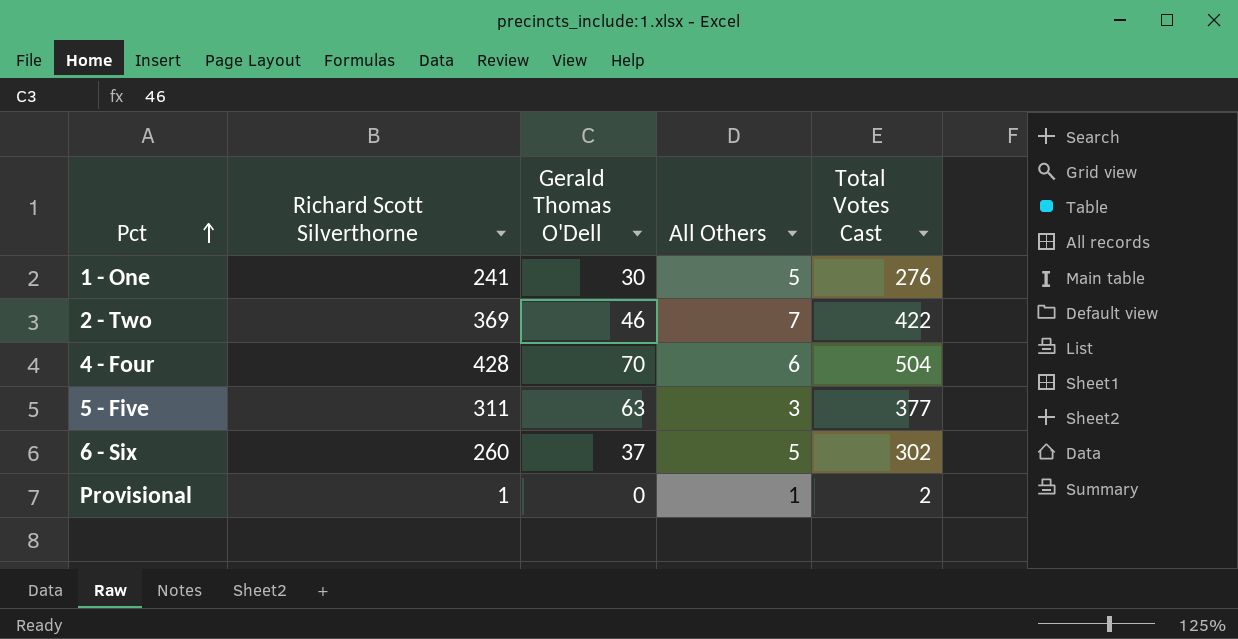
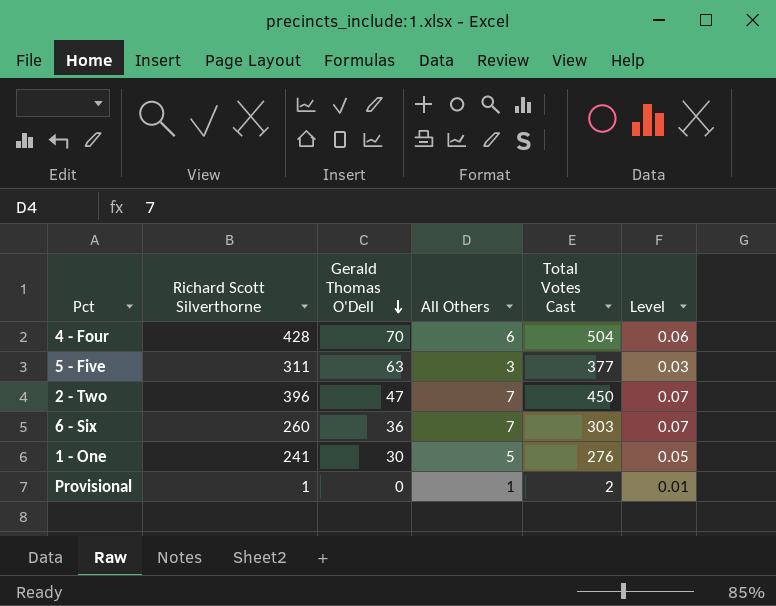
row order: Pct ascending -> Gerald Thomas O'Dell descending
column Level | formula: none -> [All Others] * 0.01
2 - Two | Richard Scott Silverthorne: 369 -> 396
2 - Two | Gerald Thomas O'Dell: 46 -> 47
2 - Two | Total Votes Cast: 422 -> 450
6 - Six | Gerald Thomas O'Dell: 37 -> 36
6 - Six | All Others: 5 -> 7
6 - Six | Total Votes Cast: 302 -> 303

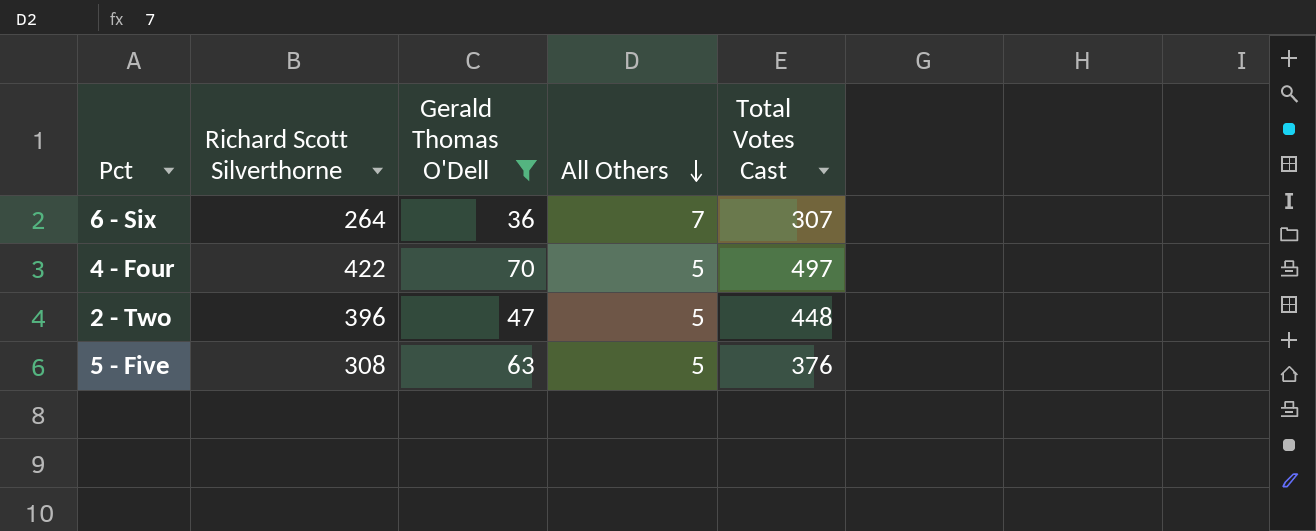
filter: none -> Gerald Thomas O'Dell >= 36
row order: Gerald Thomas O'Dell descending -> All Others descending
column Level | formula: [All Others] * 0.01 -> none
6 - Six | Richard Scott Silverthorne: 260 -> 264
6 - Six | Total Votes Cast: 303 -> 307
4 - Four | Richard Scott Silverthorne: 428 -> 422
4 - Four | All Others: 6 -> 5
4 - Four | Total Votes Cast: 504 -> 497
2 - Two | All Others: 7 -> 5
2 - Two | Total Votes Cast: 450 -> 448
5 - Five | Richard Scott Silverthorne: 311 -> 308
5 - Five | All Others: 3 -> 5
5 - Five | Total Votes Cast: 377 -> 376

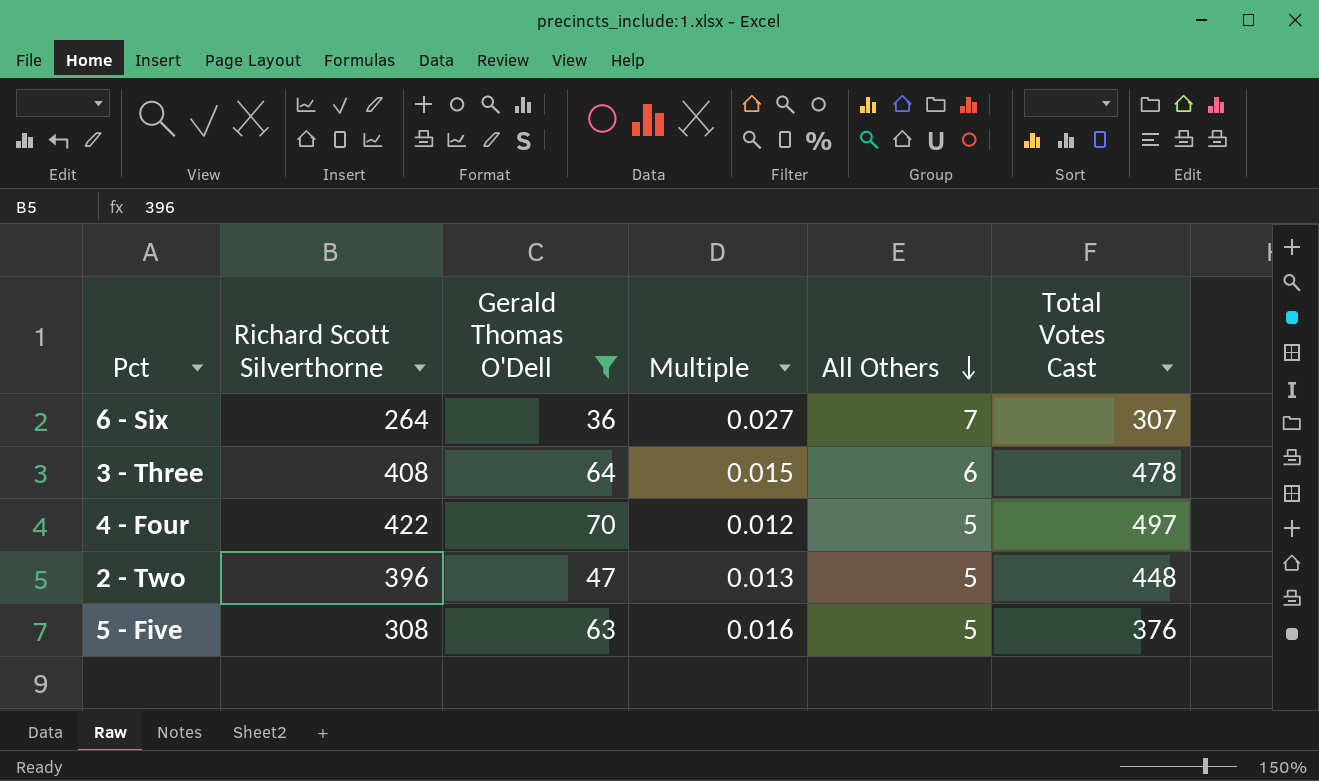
column Multiple | formula: none -> [All Others] / [Richard Scott Silverthorne]
row 3 - Three: none -> 408 | 64 | 0.015 | 6 | 478

